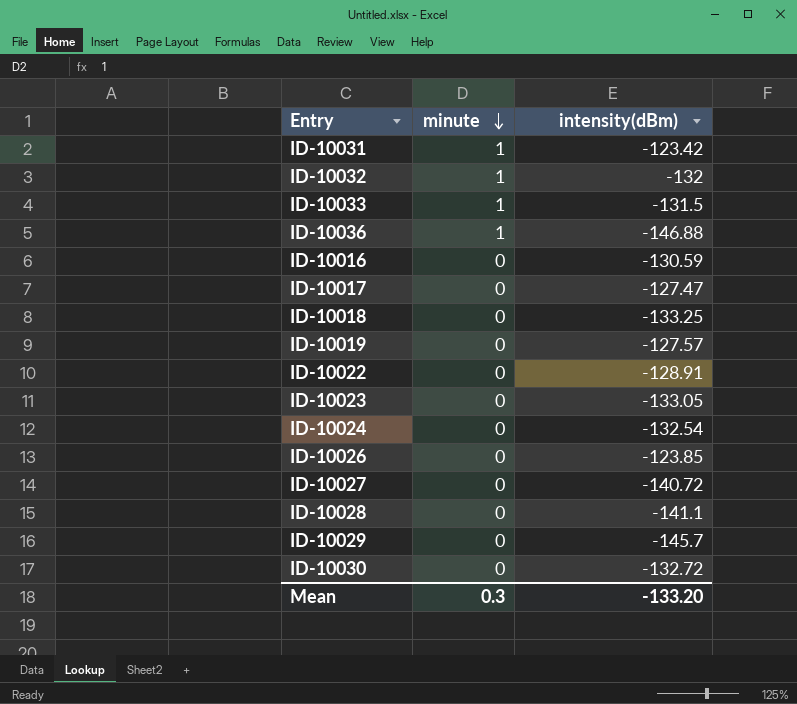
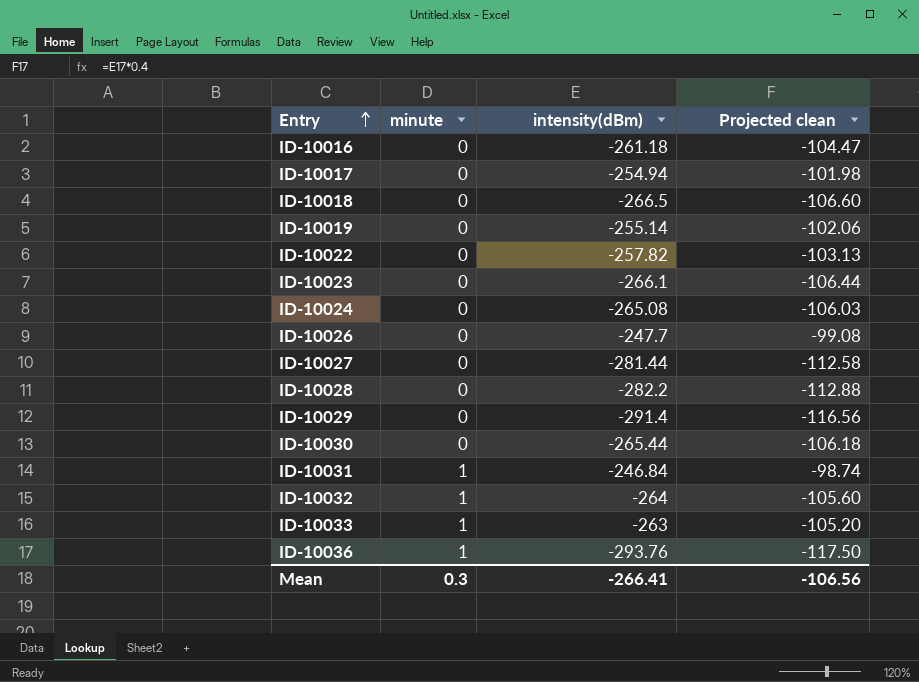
row order: minute descending -> Entry ascending
column Projected clean | formula: none -> [intensity(dBm)] * 0.4
ID-10016 | intensity(dBm): -130.59 -> -261.18
ID-10017 | intensity(dBm): -127.47 -> -254.94
ID-10018 | intensity(dBm): -133.25 -> -266.5
ID-10019 | intensity(dBm): -127.57 -> -255.14
ID-10022 | intensity(dBm): -128.91 -> -257.82
ID-10023 | intensity(dBm): -133.05 -> -266.1
ID-10024 | intensity(dBm): -132.54 -> -265.08
ID-10026 | intensity(dBm): -123.85 -> -247.7
ID-10027 | intensity(dBm): -140.72 -> -281.44
ID-10028 | intensity(dBm): -141.1 -> -282.2
ID-10029 | intensity(dBm): -145.7 -> -291.4
ID-10030 | intensity(dBm): -132.72 -> -265.44
ID-10031 | intensity(dBm): -123.42 -> -246.84
ID-10032 | intensity(dBm): -132 -> -264
ID-10033 | intensity(dBm): -131.5 -> -263
ID-10036 | intensity(dBm): -146.88 -> -293.76
Mean | intensity(dBm): -133.20 -> -266.41

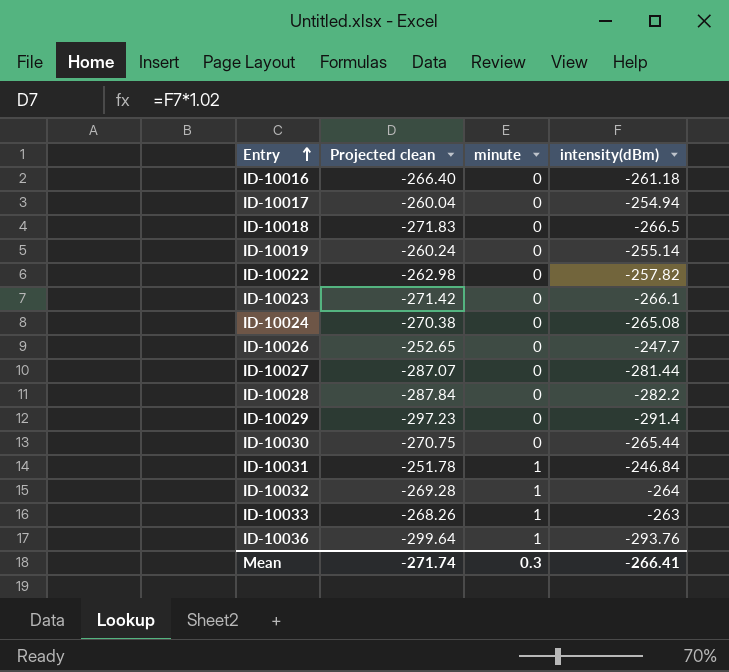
column Projected clean | formula: [intensity(dBm)] * 0.4 -> [intensity(dBm)] * 1.02
column Projected clean | position: 4 -> 2
Mean | Projected clean: -106.56 -> -271.74

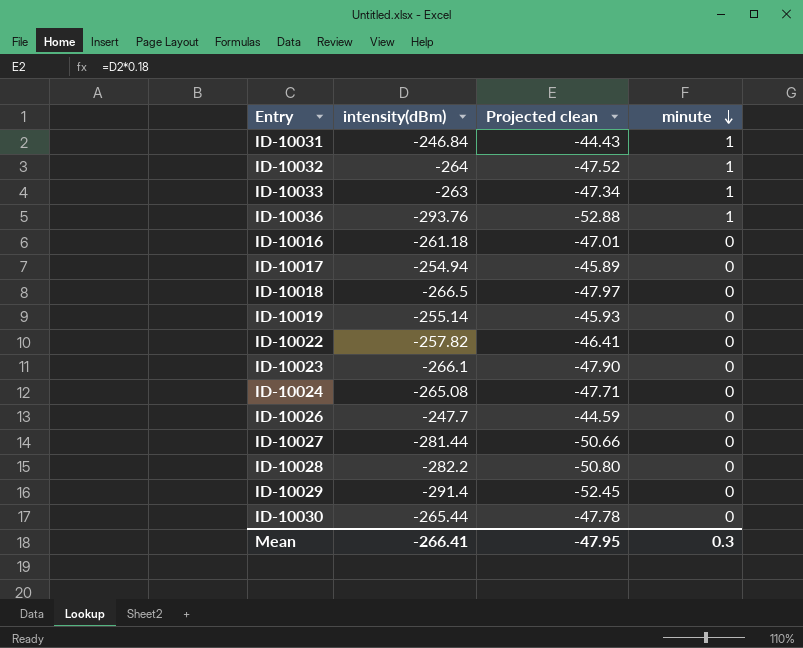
row order: Entry ascending -> minute descending
column intensity(dBm) | position: 4 -> 2
column Projected clean | formula: [intensity(dBm)] * 1.02 -> [intensity(dBm)] * 0.18
Mean | Projected clean: -271.74 -> -47.95

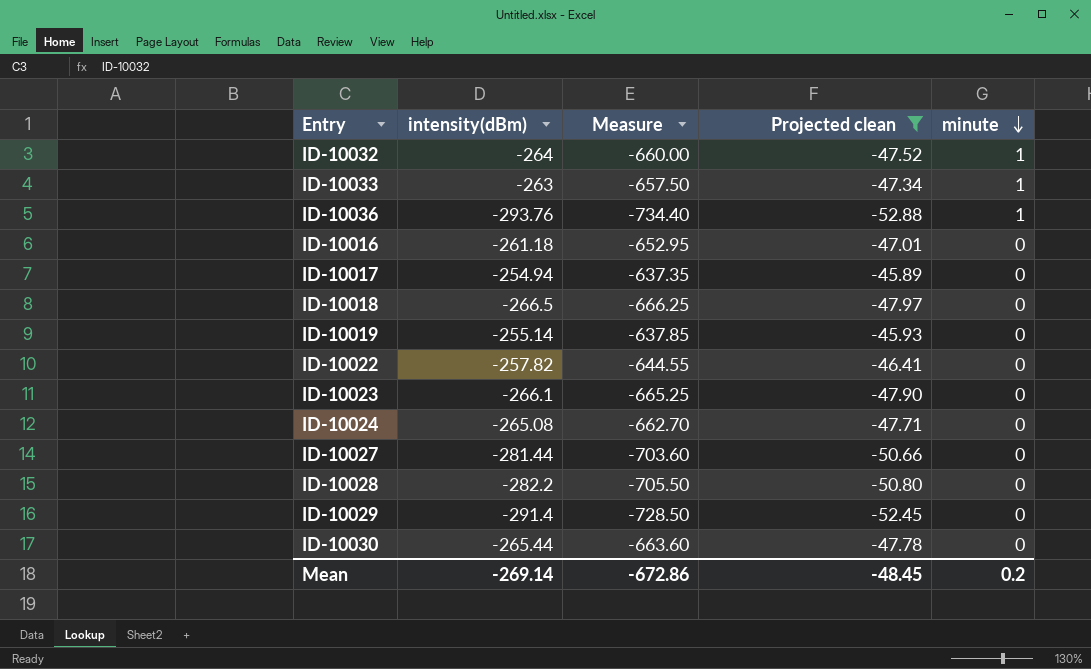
filter: none -> Projected clean <= -45.89
column Measure | formula: none -> [intensity(dBm)] * 2.5
Mean | intensity(dBm): -266.41 -> -269.14
Mean | Projected clean: -47.95 -> -48.45
Mean | minute: 0.3 -> 0.2

